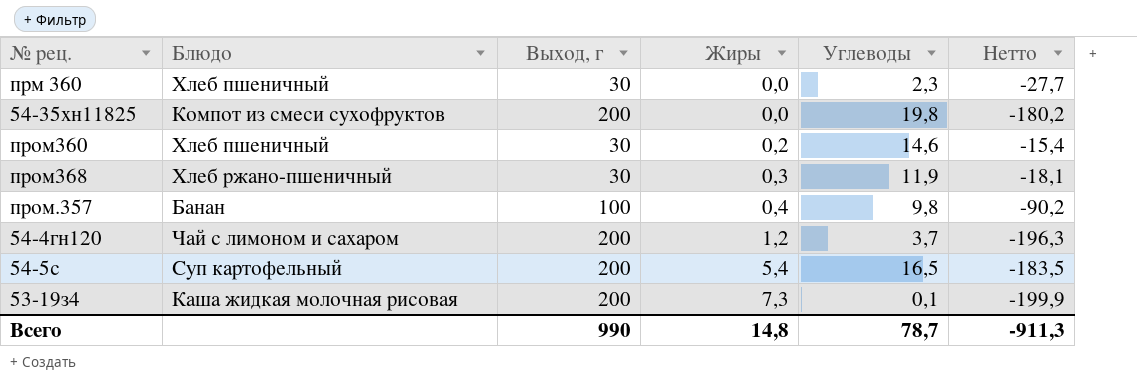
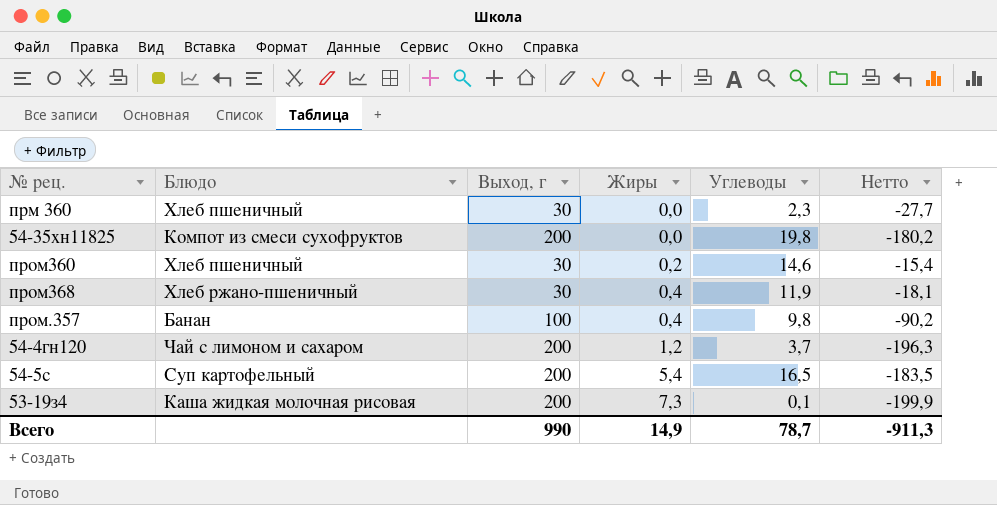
пром368 | Жиры: 0,3 -> 0,4
Всего | Жиры: 14,8 -> 14,9

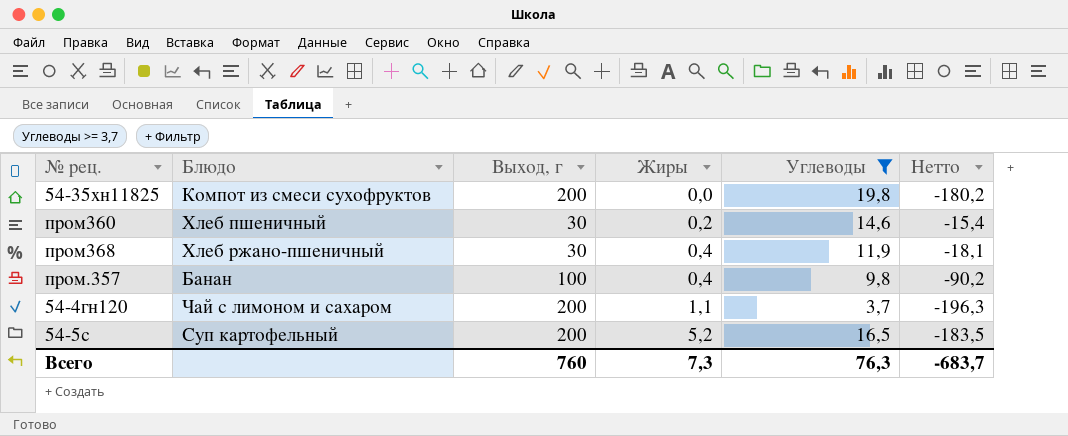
filter: none -> Углеводы >= 3,7
54-4гн120 | Жиры: 1,2 -> 1,1
54-5с | Жиры: 5,4 -> 5,2
Всего | Выход, г: 990 -> 760
Всего | Жиры: 14,9 -> 7,3
Всего | Углеводы: 78,7 -> 76,3
Всего | Нетто: -911,3 -> -683,7

